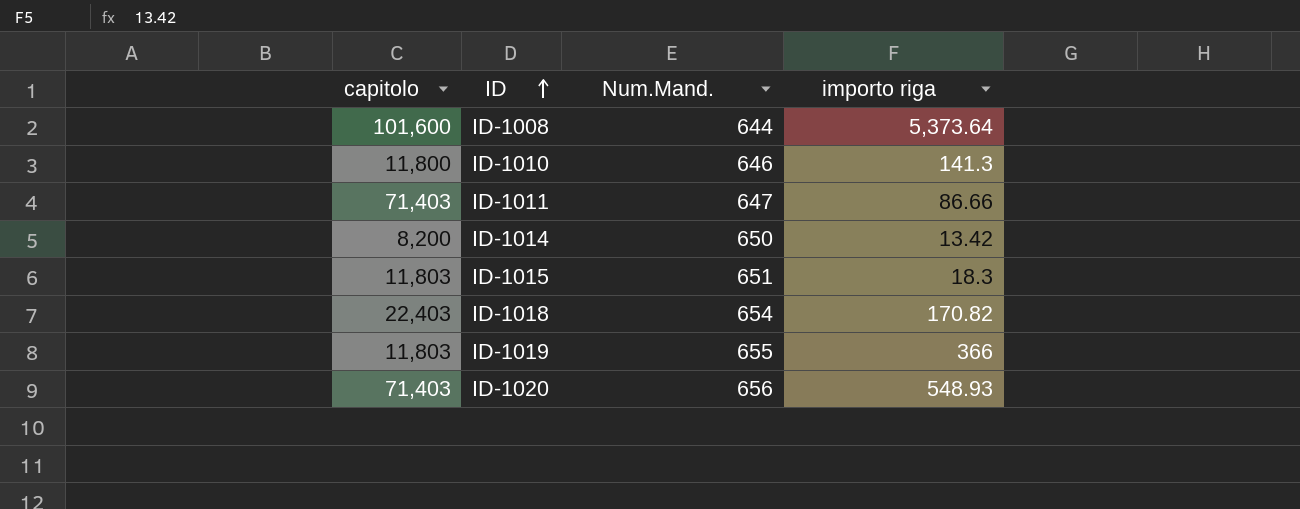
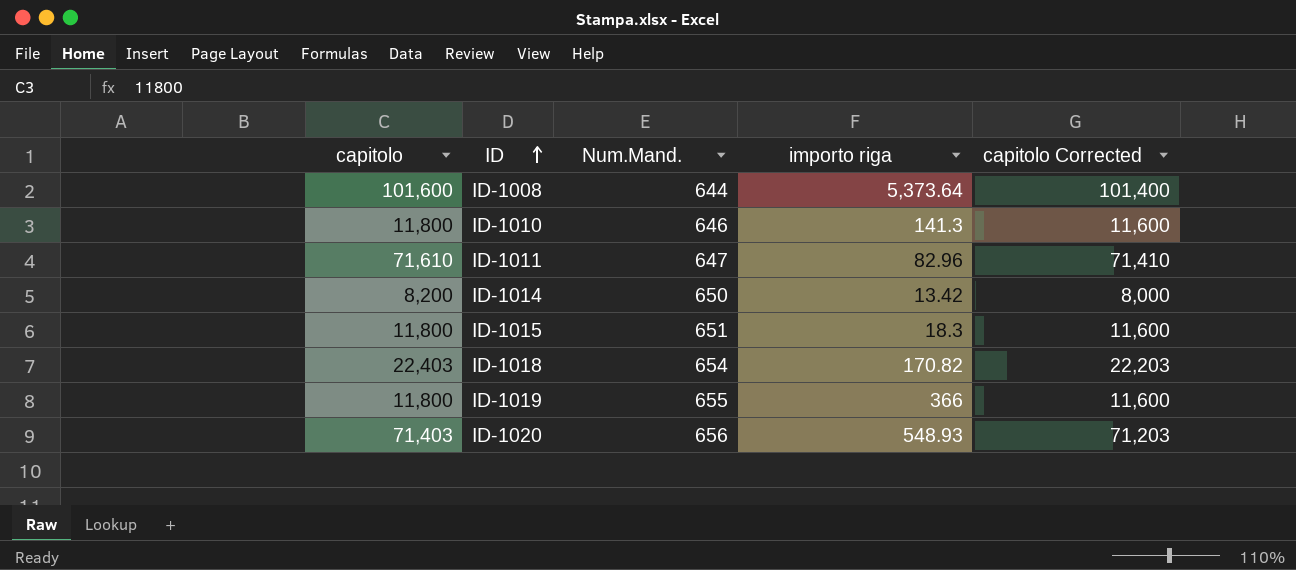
column capitolo Corrected | formula: none -> [capitolo] - 200
ID-1011 | capitolo: 71,403 -> 71,610
ID-1011 | importo riga: 86.66 -> 82.96
ID-1015 | capitolo: 11,803 -> 11,800
ID-1019 | capitolo: 11,803 -> 11,800

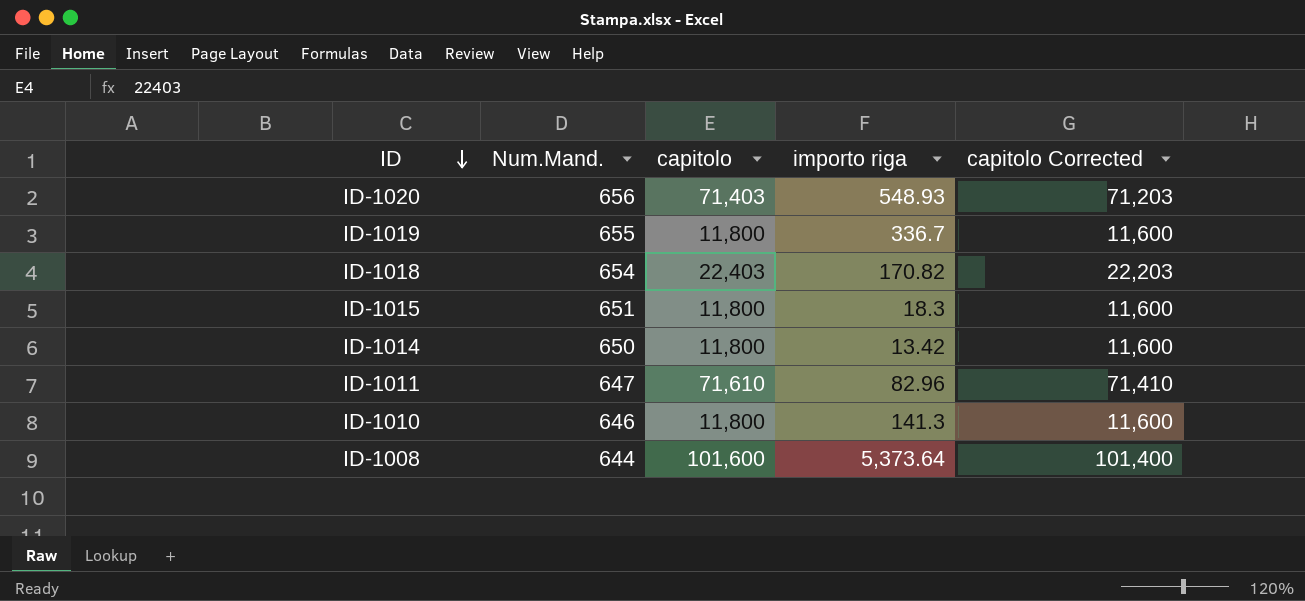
row order: ID ascending -> ID descending
column capitolo | position: 1 -> 3
ID-1019 | importo riga: 366 -> 336.7
ID-1014 | capitolo: 8,200 -> 11,800
ID-1014 | capitolo Corrected: 8,000 -> 11,600

